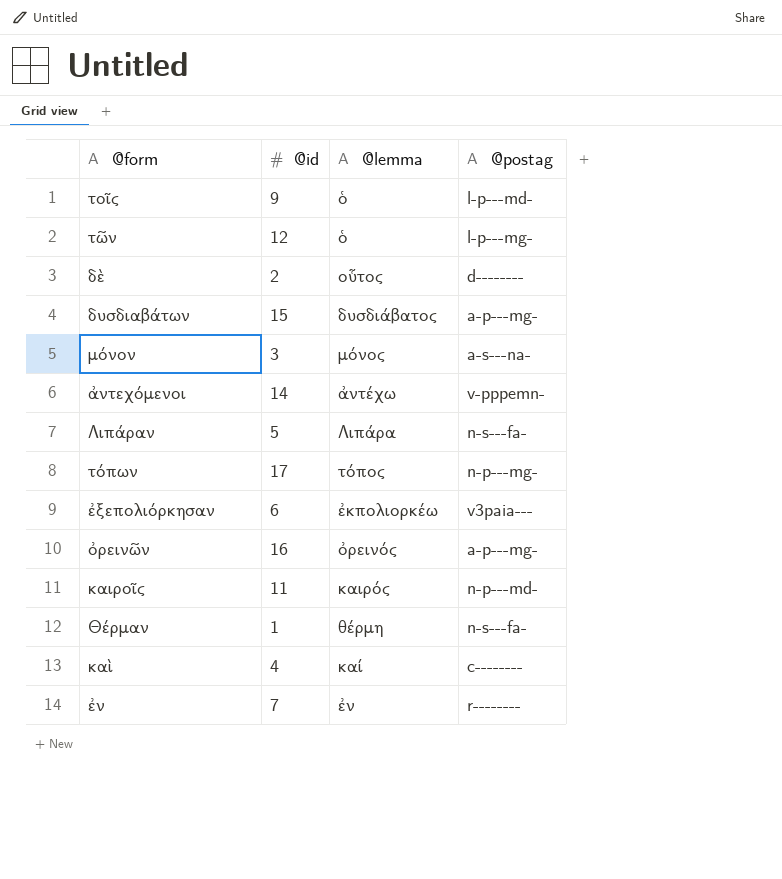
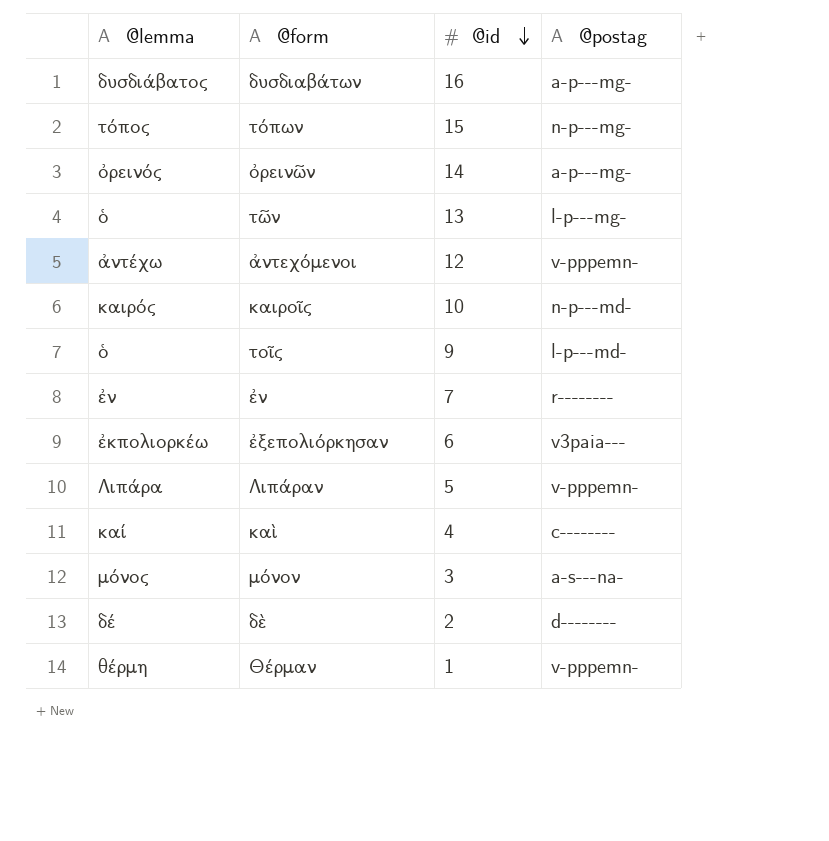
row order: none -> @id descending
column @lemma | position: 3 -> 1
δυσδιαβάτων | @id: 15 -> 16
τόπων | @id: 17 -> 15
ὀρεινῶν | @id: 16 -> 14
τῶν | @id: 12 -> 13
ἀντεχόμενοι | @id: 14 -> 12
καιροῖς | @id: 11 -> 10
Λιπάραν | @postag: n-s---fa- -> v-pppemn-
δὲ | @lemma: οὗτος -> δέ
Θέρμαν | @postag: n-s---fa- -> v-pppemn-

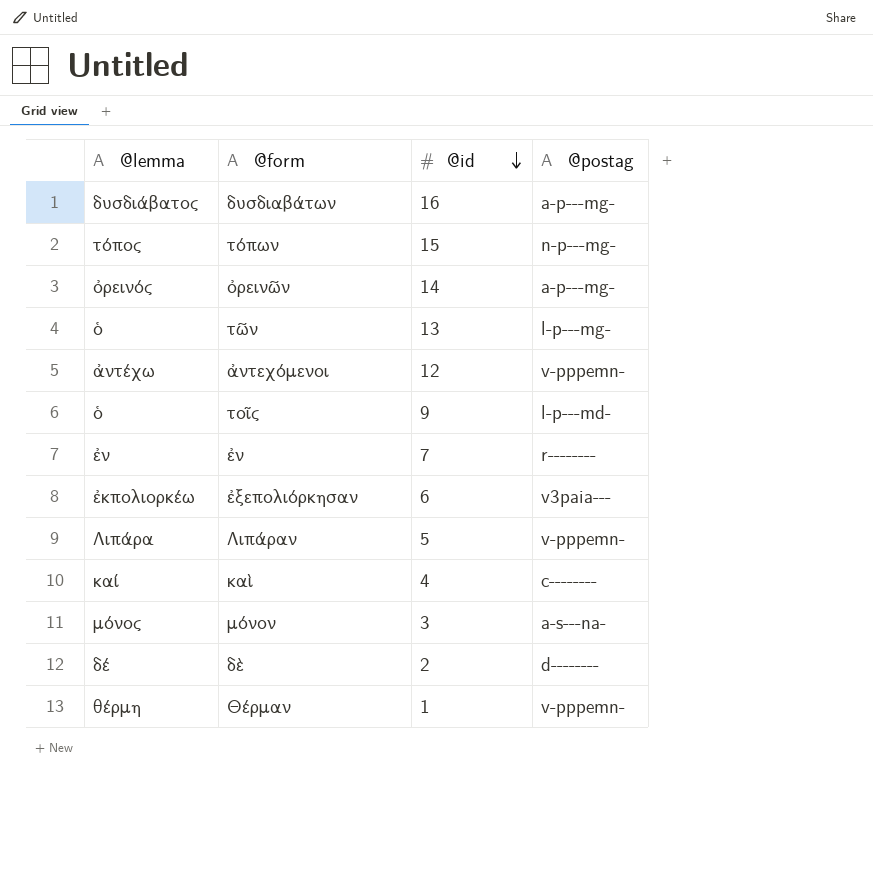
row καιροῖς: καιρός | 10 | n-p---md- -> none

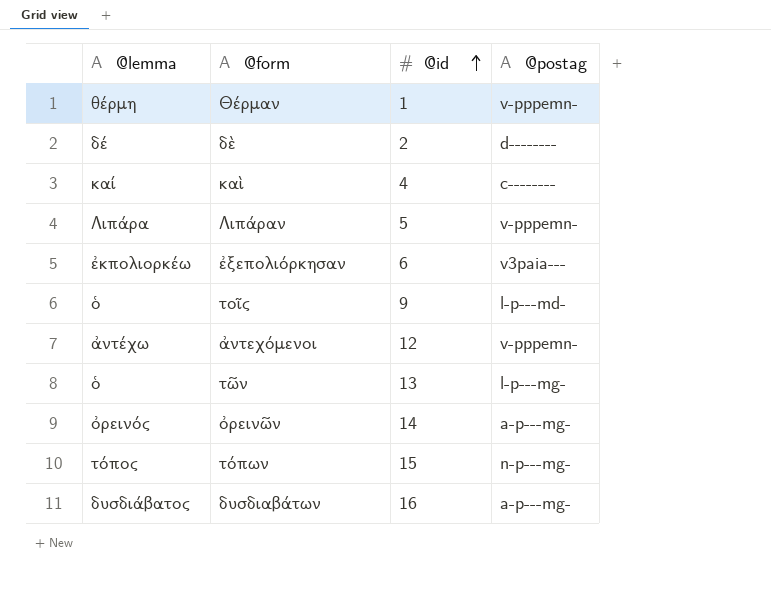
row order: @id descending -> @id ascending
row ἐν: ἐν | 7 | r-------- -> none
row μόνον: μόνος | 3 | a-s---na- -> none

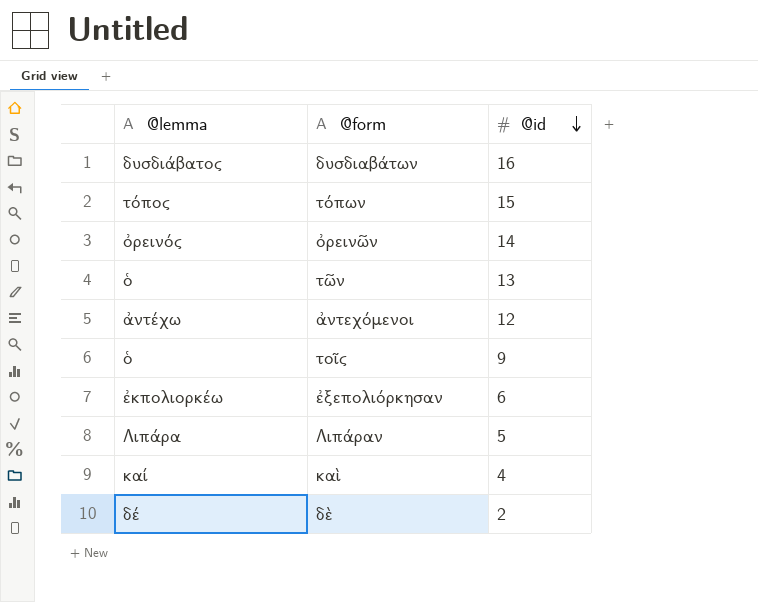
row order: @id ascending -> @id descending
column @postag | position: 4 -> none
row Θέρμαν: θέρμη | 1 | v-pppemn- -> none

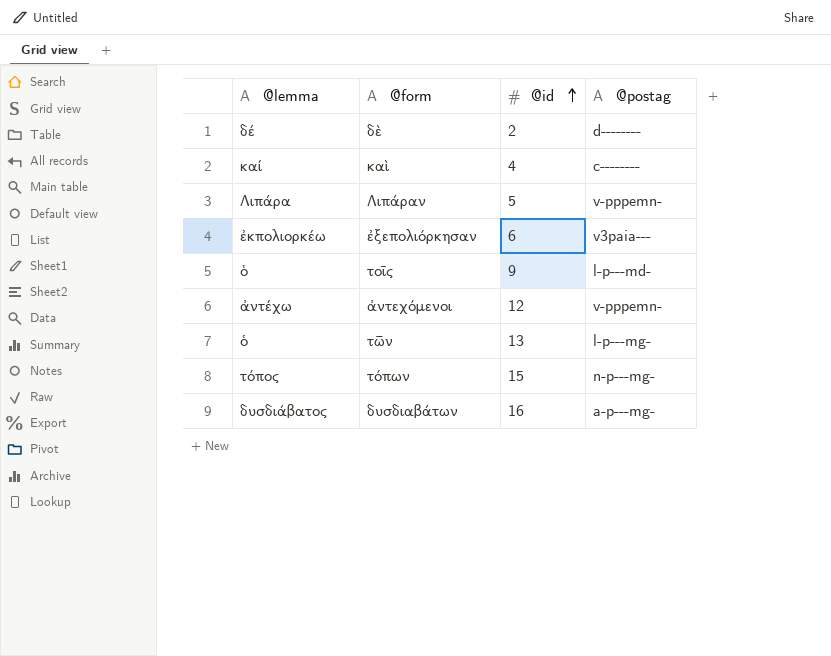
row order: @id descending -> @id ascending
column @postag | position: none -> 4
row ὀρεινῶν: ὀρεινός | 14 -> none

